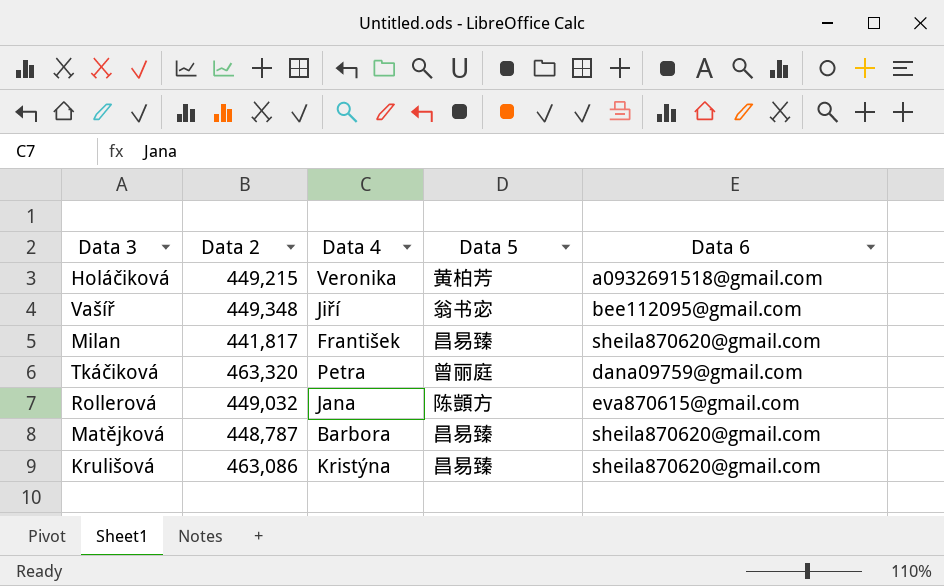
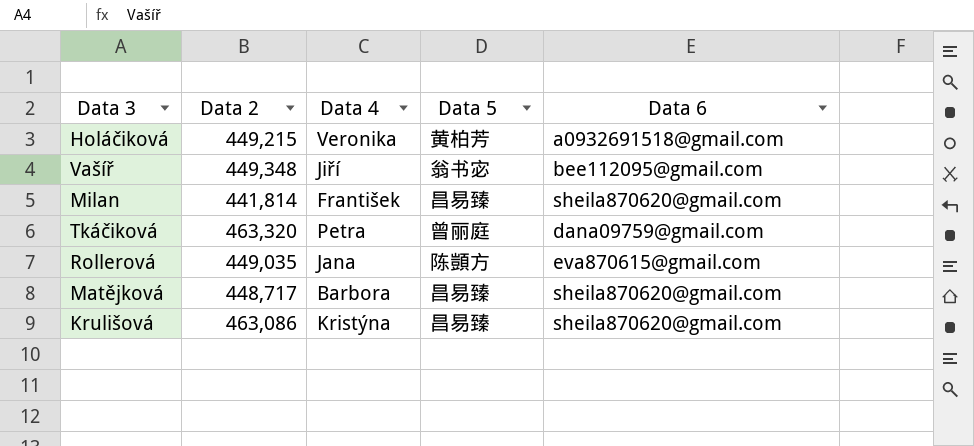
Milan | Data 2: 441,817 -> 441,814
Rollerová | Data 2: 449,032 -> 449,035
Matějková | Data 2: 448,787 -> 448,717

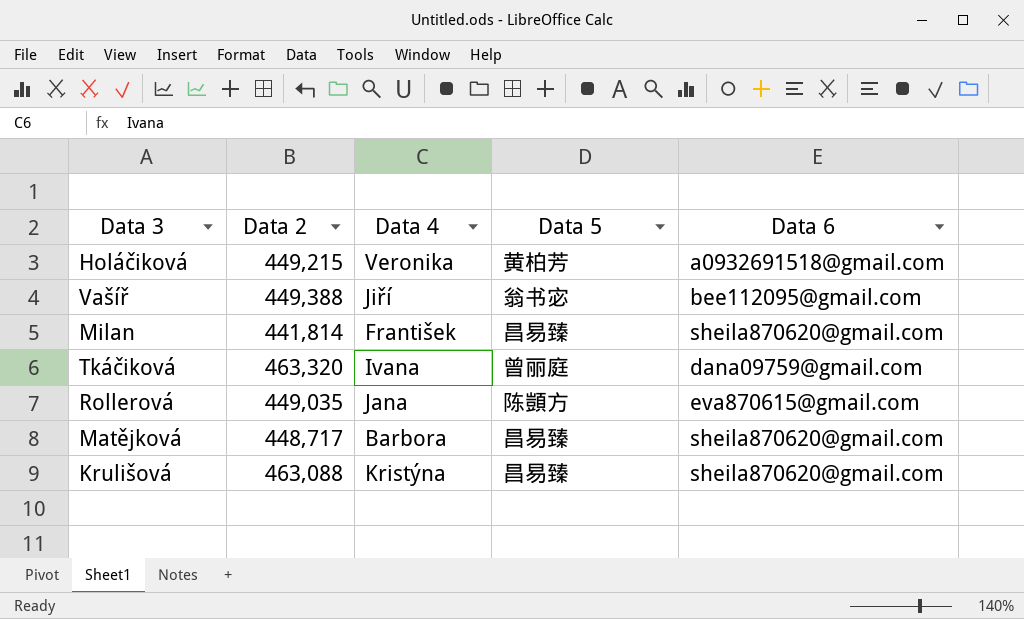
Vašíř | Data 2: 449,348 -> 449,388
Tkáčiková | Data 4: Petra -> Ivana
Krulišová | Data 2: 463,086 -> 463,088

